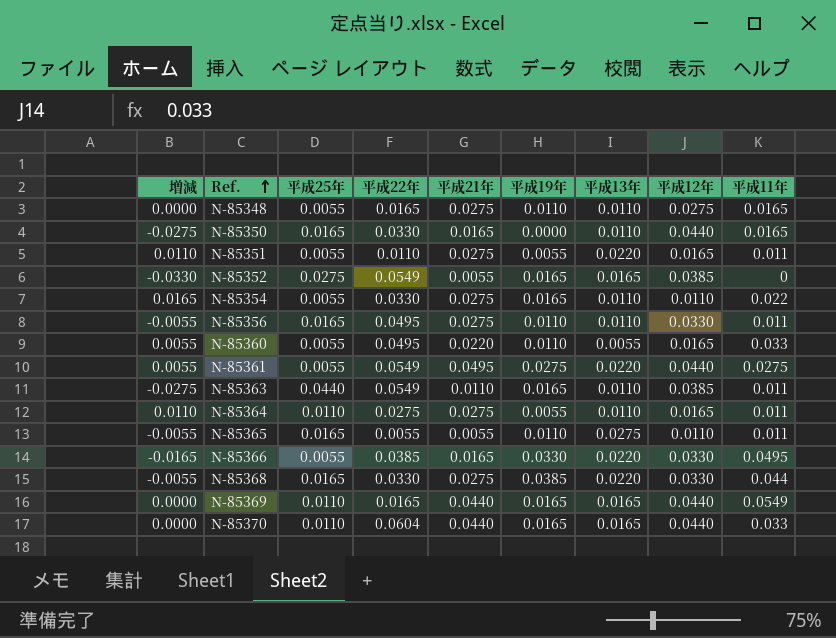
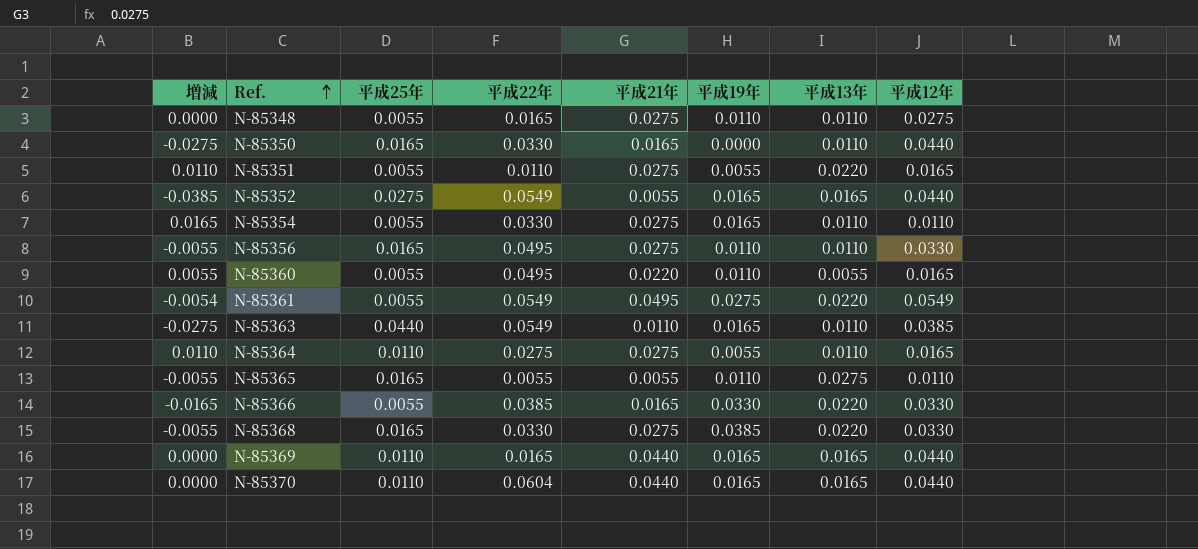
column 平成11年 | position: 9 -> none
N-85352 | 増減: -0.0330 -> -0.0385
N-85352 | 平成12年: 0.0385 -> 0.0440
N-85361 | 増減: 0.0055 -> -0.0054
N-85361 | 平成12年: 0.0440 -> 0.0549

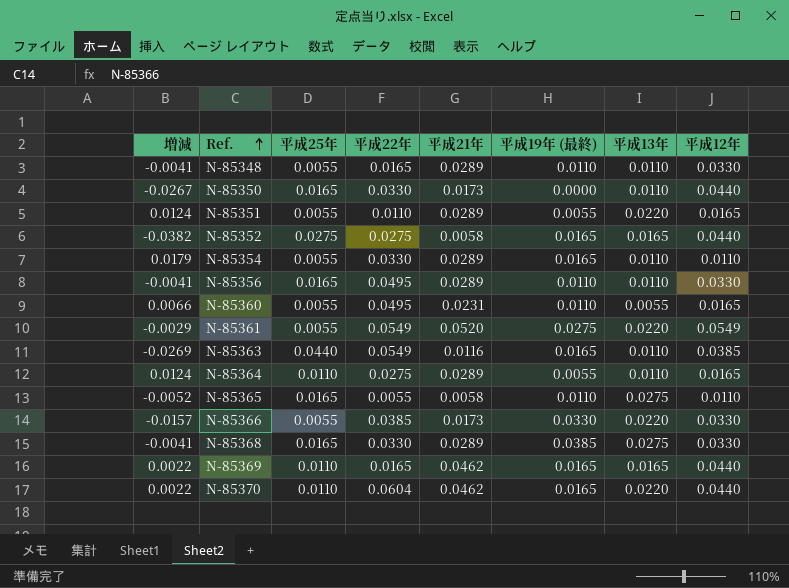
column name: 平成19年 -> 平成19年 (最終)
N-85348 | 増減: 0.0000 -> -0.0041
N-85348 | 平成21年: 0.0275 -> 0.0289
N-85348 | 平成12年: 0.0275 -> 0.0330
N-85350 | 増減: -0.0275 -> -0.0267
N-85350 | 平成21年: 0.0165 -> 0.0173
N-85351 | 増減: 0.0110 -> 0.0124
N-85351 | 平成21年: 0.0275 -> 0.0289
N-85352 | 増減: -0.0385 -> -0.0382
N-85352 | 平成22年: 0.0549 -> 0.0275
N-85352 | 平成21年: 0.0055 -> 0.0058
N-85354 | 増減: 0.0165 -> 0.0179
N-85354 | 平成21年: 0.0275 -> 0.0289
N-85356 | 増減: -0.0055 -> -0.0041
N-85356 | 平成21年: 0.0275 -> 0.0289
N-85360 | 増減: 0.0055 -> 0.0066
N-85360 | 平成21年: 0.0220 -> 0.0231
N-85361 | 増減: -0.0054 -> -0.0029
N-85361 | 平成21年: 0.0495 -> 0.0520
N-85363 | 増減: -0.0275 -> -0.0269
N-85363 | 平成21年: 0.0110 -> 0.0116
N-85364 | 増減: 0.0110 -> 0.0124
N-85364 | 平成21年: 0.0275 -> 0.0289
N-85365 | 増減: -0.0055 -> -0.0052
N-85365 | 平成21年: 0.0055 -> 0.0058
N-85366 | 増減: -0.0165 -> -0.0157
N-85366 | 平成21年: 0.0165 -> 0.0173
N-85368 | 増減: -0.0055 -> -0.0041
N-85368 | 平成21年: 0.0275 -> 0.0289
N-85368 | 平成13年: 0.0220 -> 0.0275
N-85369 | 増減: 0.0000 -> 0.0022
N-85369 | 平成21年: 0.0440 -> 0.0462
N-85370 | 増減: 0.0000 -> 0.0022
N-85370 | 平成21年: 0.0440 -> 0.0462
N-85370 | 平成13年: 0.0165 -> 0.0220

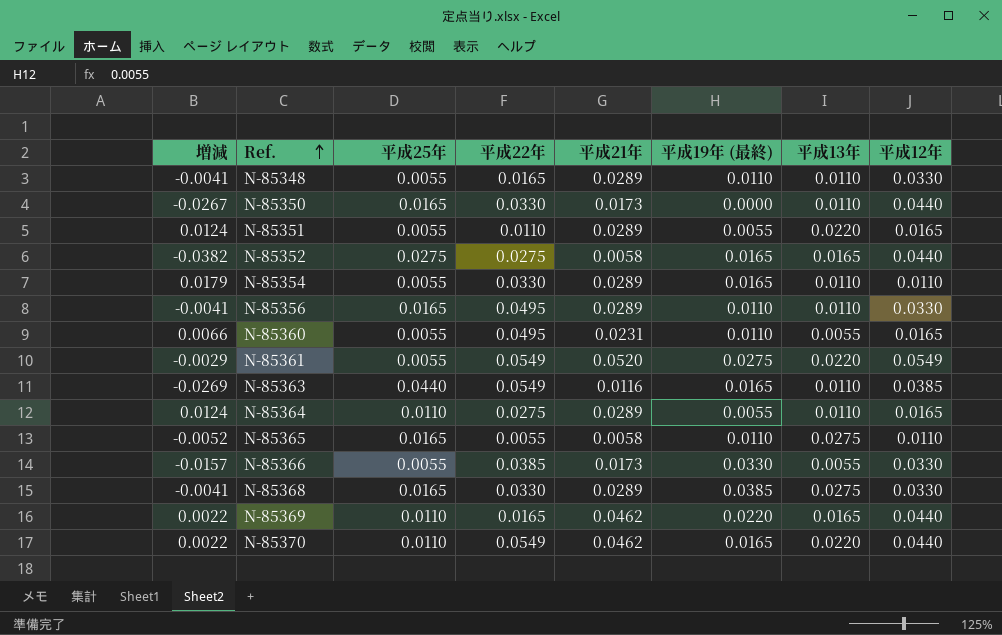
N-85366 | 平成13年: 0.0220 -> 0.0055
N-85369 | 平成19年 (最終): 0.0165 -> 0.0220
N-85370 | 平成22年: 0.0604 -> 0.0549

